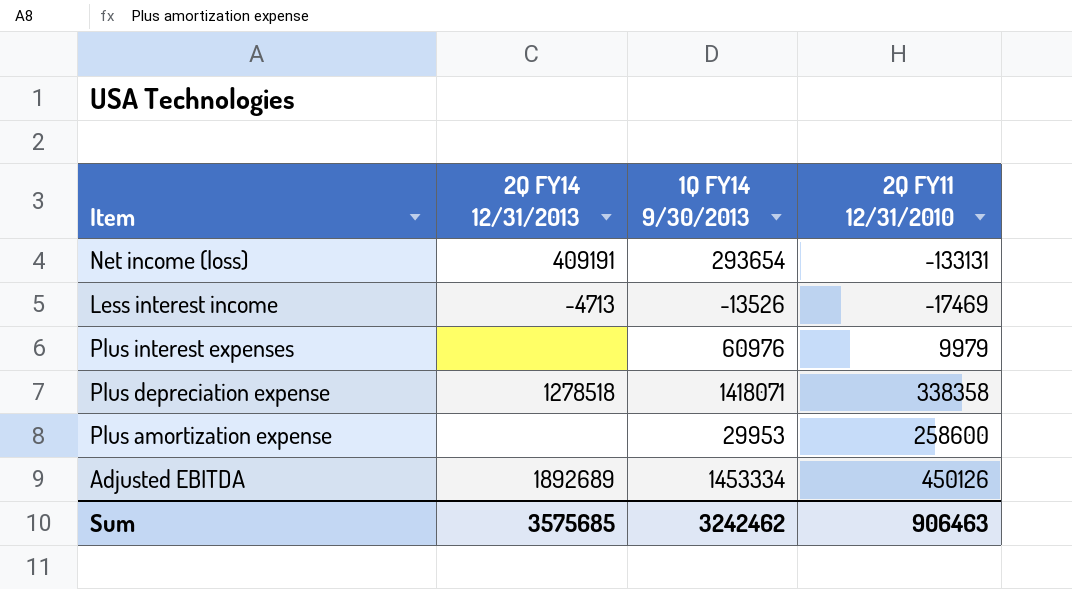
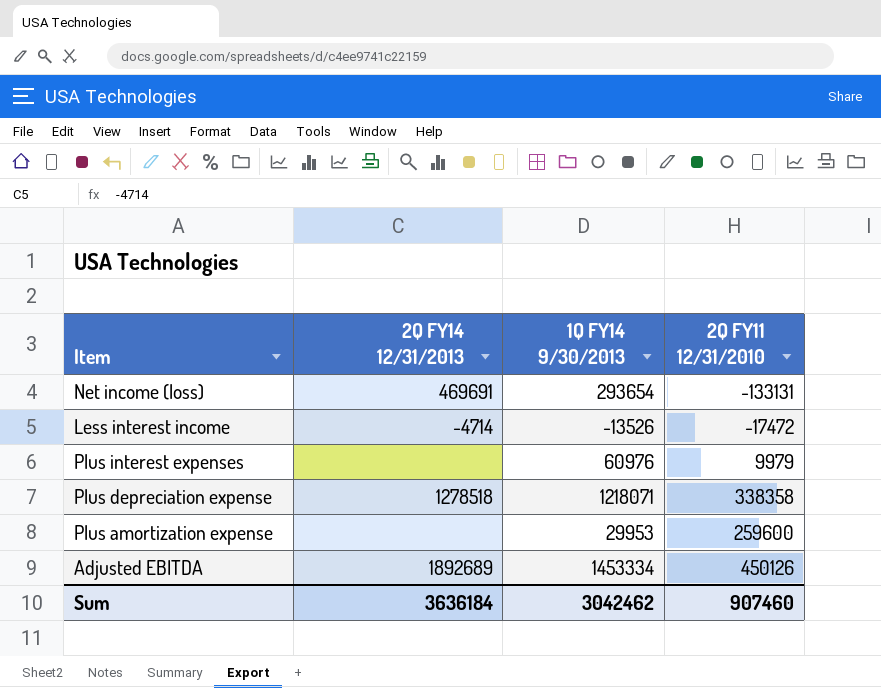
Net income (loss) | 2Q FY14 12/31/2013: 409191 -> 469691
Less interest income | 2Q FY14 12/31/2013: -4713 -> -4714
Less interest income | 2Q FY11 12/31/2010: -17469 -> -17472
Plus depreciation expense | 1Q FY14 9/30/2013: 1418071 -> 1218071
Plus amortization expense | 2Q FY11 12/31/2010: 258600 -> 259600
Sum | 2Q FY14 12/31/2013: 3575685 -> 3636184
Sum | 1Q FY14 9/30/2013: 3242462 -> 3042462
Sum | 2Q FY11 12/31/2010: 906463 -> 907460

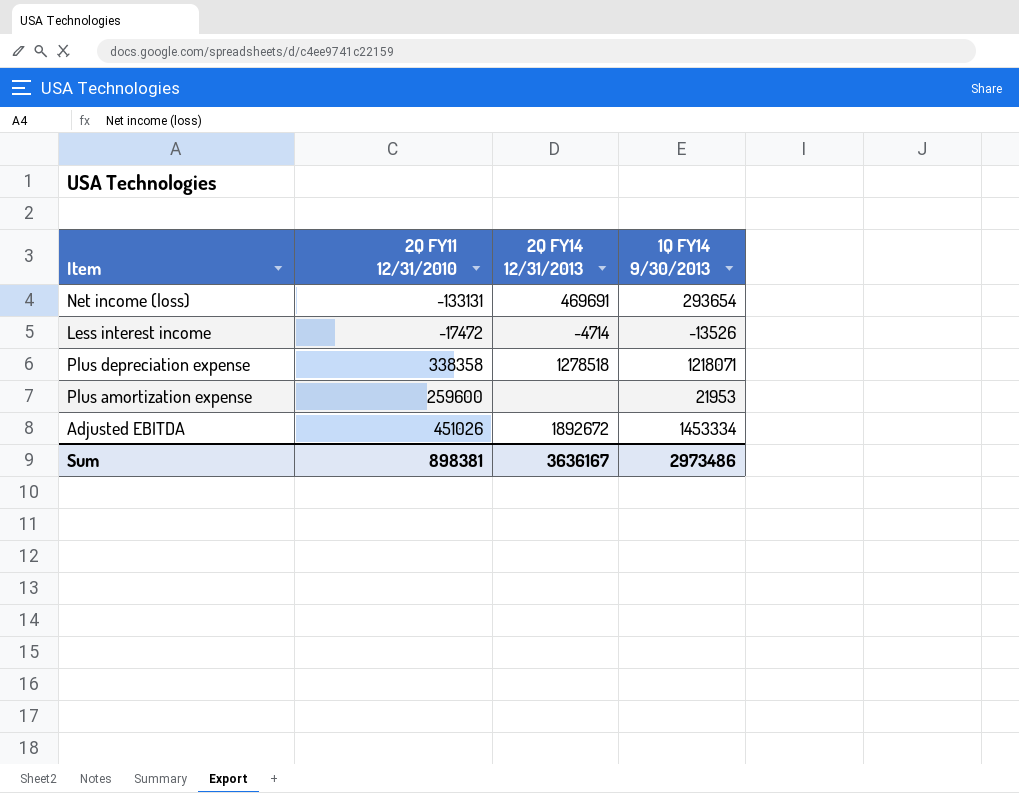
column 2Q FY11 12/31/2010 | position: 4 -> 2
row Plus interest expenses: none | 60976 | 9979 -> none
Plus amortization expense | 1Q FY14 9/30/2013: 29953 -> 21953
Adjusted EBITDA | 2Q FY11 12/31/2010: 450126 -> 451026
Adjusted EBITDA | 2Q FY14 12/31/2013: 1892689 -> 1892672
Sum | 2Q FY11 12/31/2010: 907460 -> 898381
Sum | 2Q FY14 12/31/2013: 3636184 -> 3636167
Sum | 1Q FY14 9/30/2013: 3042462 -> 2973486

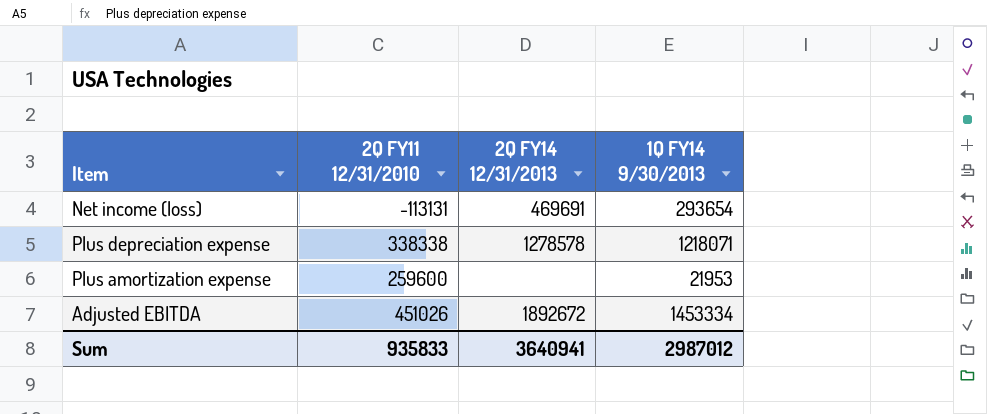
row Less interest income: -17472 | -4714 | -13526 -> none
Net income (loss) | 2Q FY11 12/31/2010: -133131 -> -113131
Plus depreciation expense | 2Q FY11 12/31/2010: 338358 -> 338338
Plus depreciation expense | 2Q FY14 12/31/2013: 1278518 -> 1278578
Sum | 2Q FY11 12/31/2010: 898381 -> 935833
Sum | 2Q FY14 12/31/2013: 3636167 -> 3640941
Sum | 1Q FY14 9/30/2013: 2973486 -> 2987012

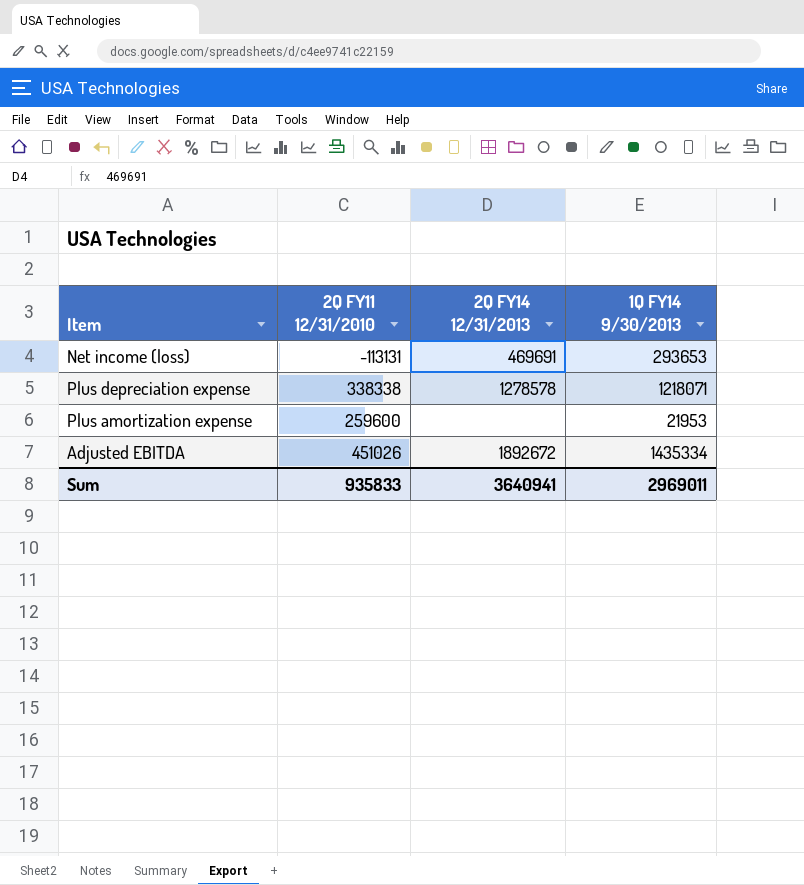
Net income (loss) | 1Q FY14 9/30/2013: 293654 -> 293653
Adjusted EBITDA | 1Q FY14 9/30/2013: 1453334 -> 1435334
Sum | 1Q FY14 9/30/2013: 2987012 -> 2969011

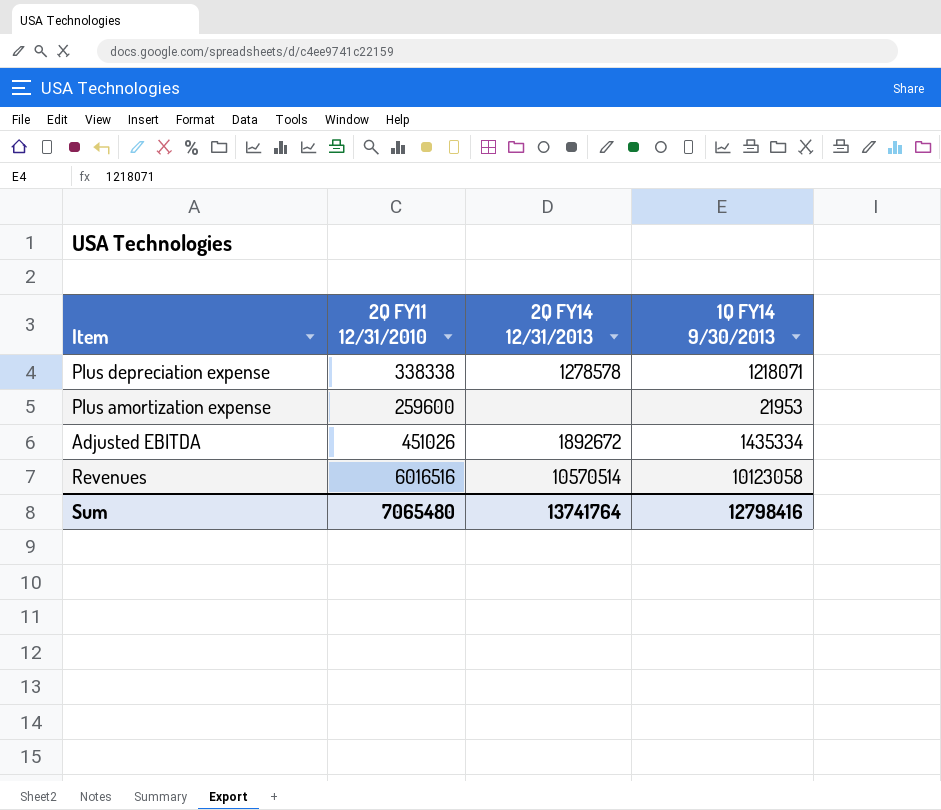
row Net income (loss): -113131 | 469691 | 293653 -> none
row Revenues: none -> 6016516 | 10570514 | 10123058
Sum | 2Q FY11 12/31/2010: 935833 -> 7065480
Sum | 2Q FY14 12/31/2013: 3640941 -> 13741764
Sum | 1Q FY14 9/30/2013: 2969011 -> 12798416

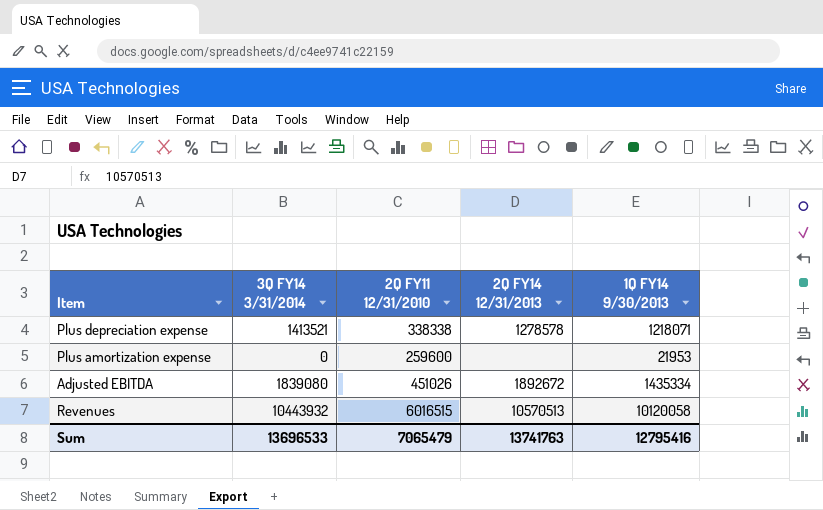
column 3Q FY14 3/31/2014 | position: none -> 2
Revenues | 2Q FY11 12/31/2010: 6016516 -> 6016515
Revenues | 2Q FY14 12/31/2013: 10570514 -> 10570513
Revenues | 1Q FY14 9/30/2013: 10123058 -> 10120058
Sum | 2Q FY11 12/31/2010: 7065480 -> 7065479
Sum | 2Q FY14 12/31/2013: 13741764 -> 13741763
Sum | 1Q FY14 9/30/2013: 12798416 -> 12795416

